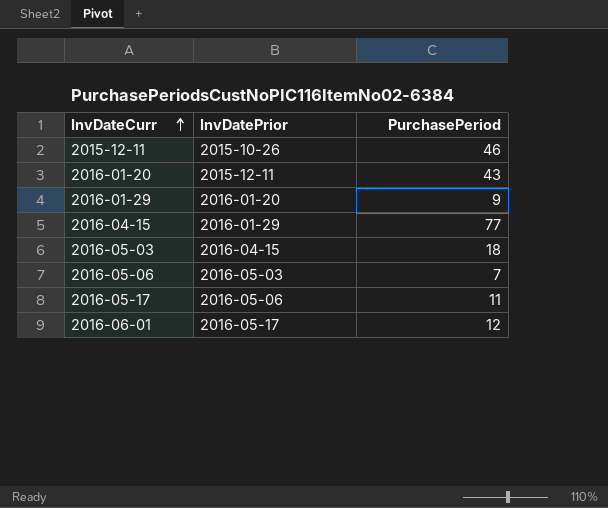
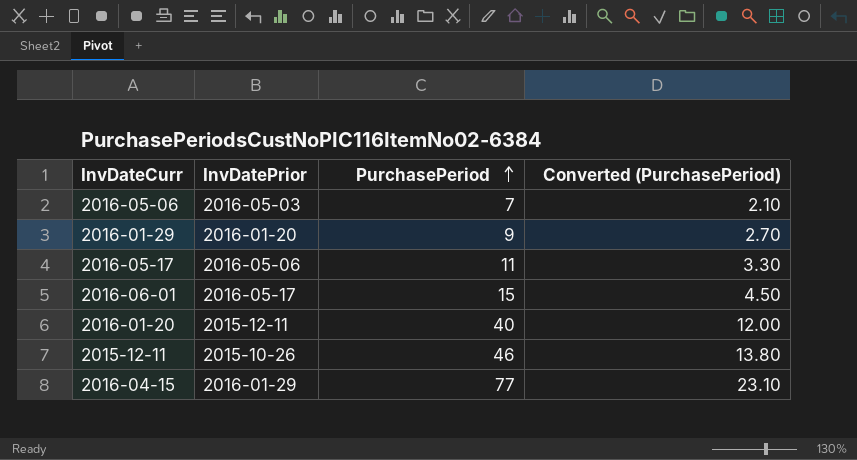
row order: InvDateCurr ascending -> PurchasePeriod ascending
column Converted (PurchasePeriod) | formula: none -> [PurchasePeriod] * 0.3
row 2016-05-03: 2016-04-15 | 18 -> none
2016-06-01 | PurchasePeriod: 12 -> 15
2016-01-20 | PurchasePeriod: 43 -> 40

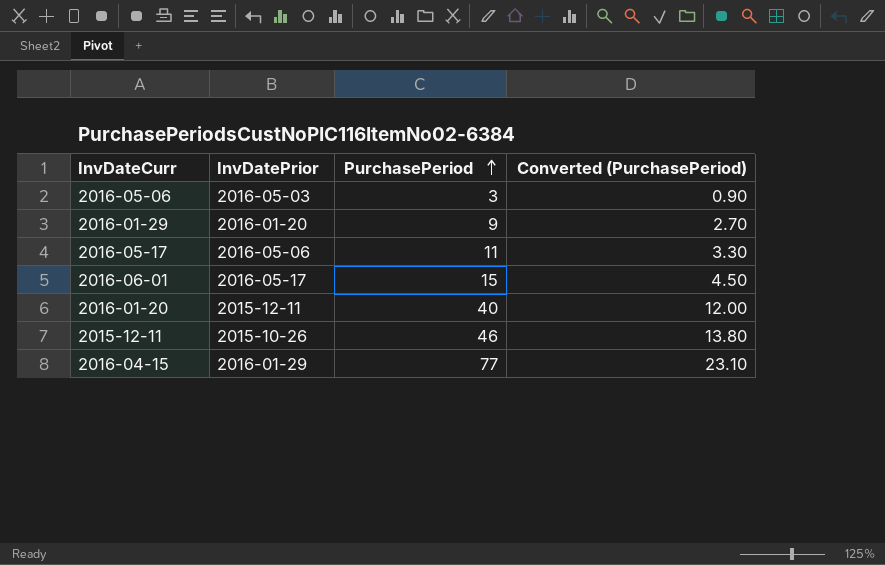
2016-05-06 | PurchasePeriod: 7 -> 3
2016-05-06 | Converted (PurchasePeriod): 2.10 -> 0.90

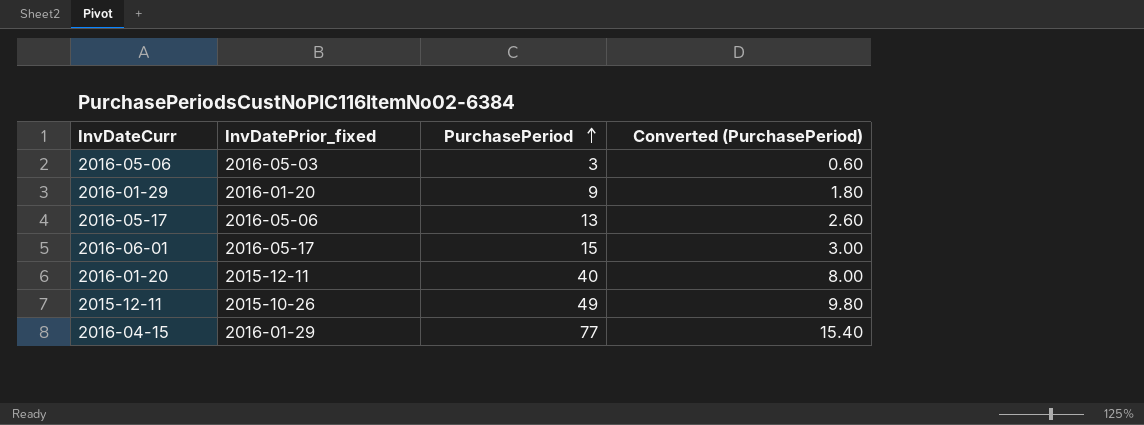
column name: InvDatePrior -> InvDatePrior_fixed
column Converted (PurchasePeriod) | formula: [PurchasePeriod] * 0.3 -> [PurchasePeriod] * 0.2
2016-05-17 | PurchasePeriod: 11 -> 13
2015-12-11 | PurchasePeriod: 46 -> 49

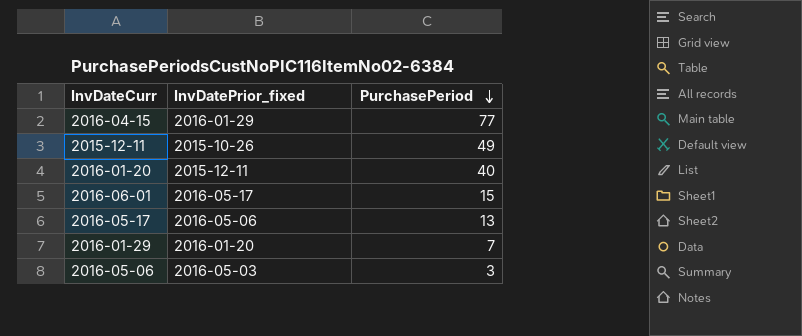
row order: PurchasePeriod ascending -> PurchasePeriod descending
column Converted (PurchasePeriod) | formula: [PurchasePeriod] * 0.2 -> none
2016-01-29 | PurchasePeriod: 9 -> 7

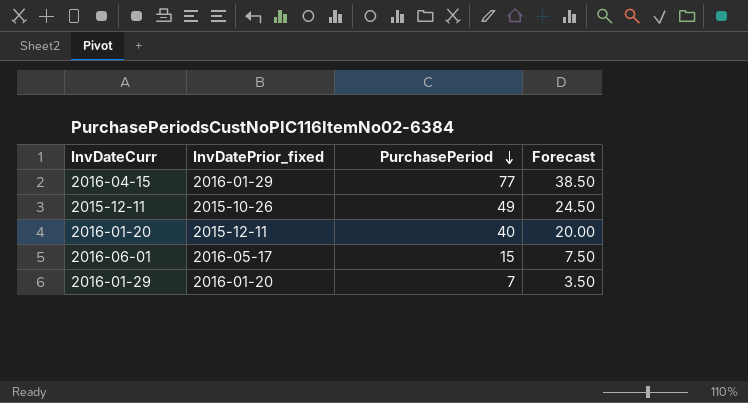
column Forecast | formula: none -> [PurchasePeriod] * 0.5
row 2016-05-17: 2016-05-06 | 13 -> none
row 2016-05-06: 2016-05-03 | 3 -> none

